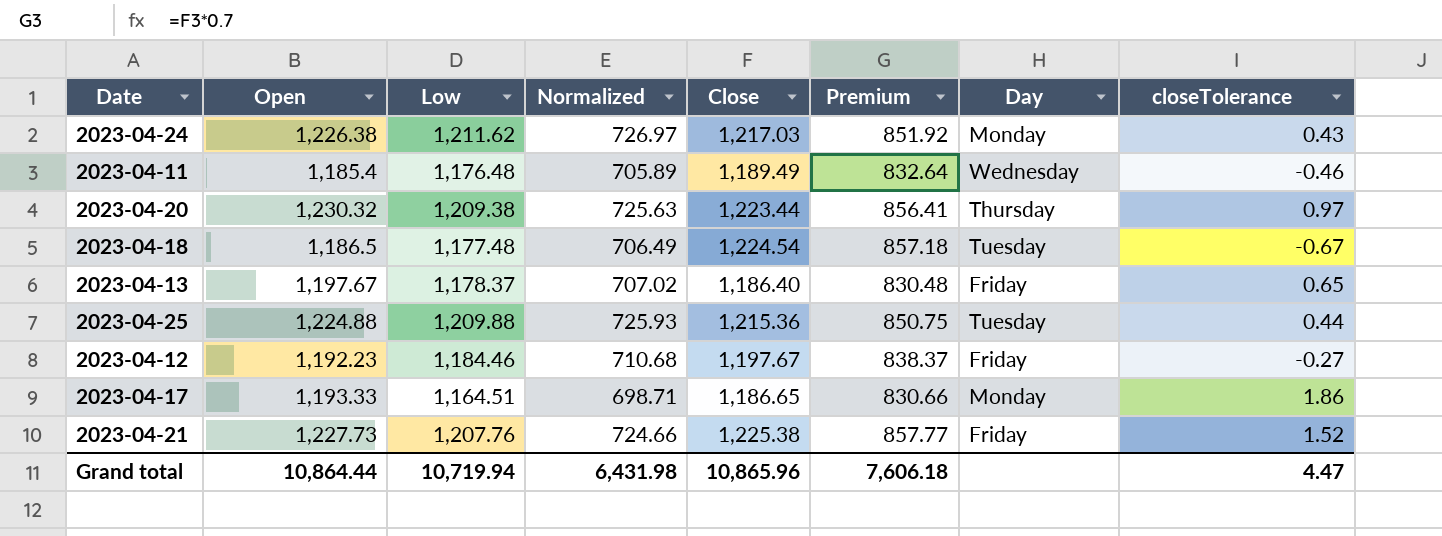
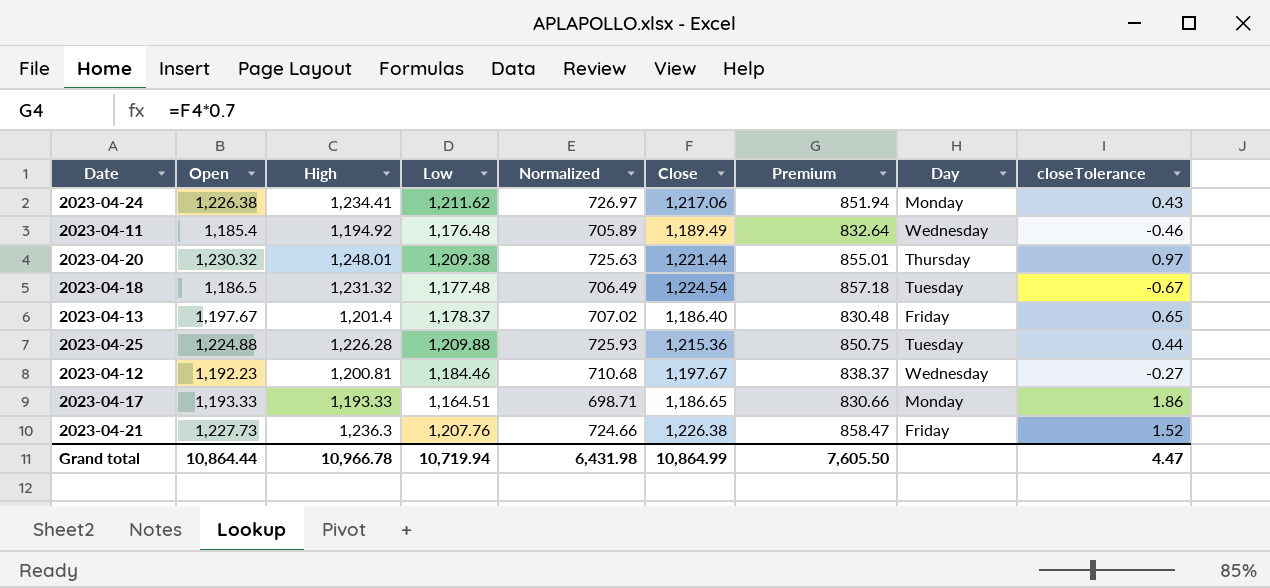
column High | position: none -> 3
2023-04-24 | Close: 1,217.03 -> 1,217.06
2023-04-24 | Premium: 851.92 -> 851.94
2023-04-20 | Close: 1,223.44 -> 1,221.44
2023-04-20 | Premium: 856.41 -> 855.01
2023-04-12 | Day: Friday -> Wednesday
2023-04-21 | Close: 1,225.38 -> 1,226.38
2023-04-21 | Premium: 857.77 -> 858.47
Grand total | Close: 10,865.96 -> 10,864.99
Grand total | Premium: 7,606.18 -> 7,605.50

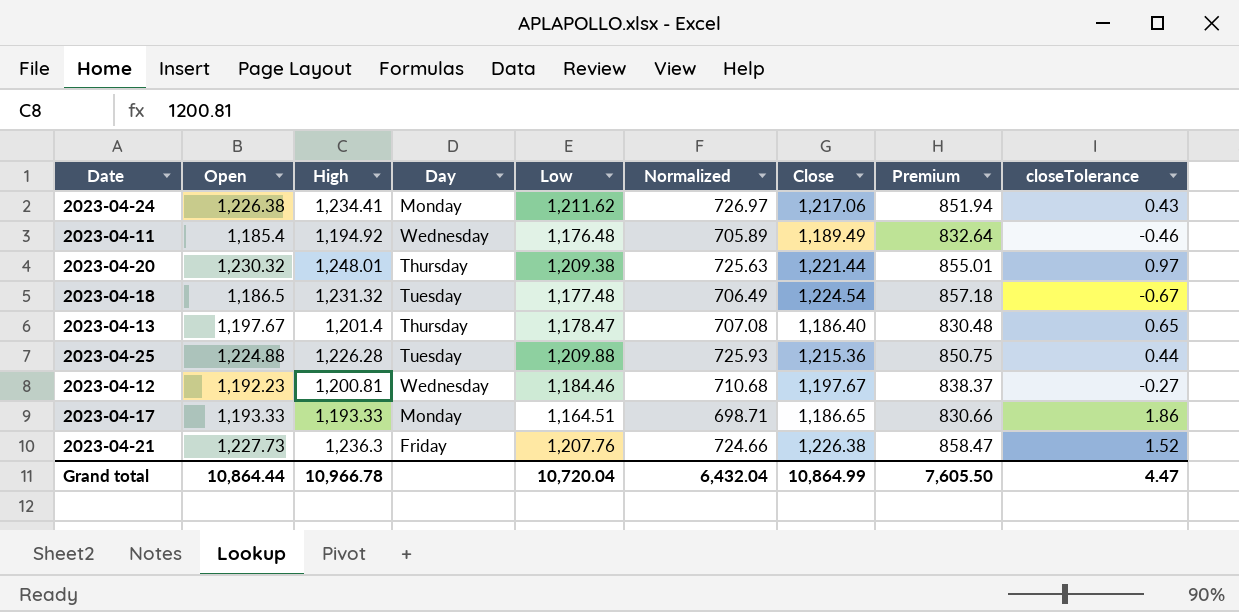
column Day | position: 8 -> 4
2023-04-13 | Day: Friday -> Thursday
2023-04-13 | Low: 1,178.37 -> 1,178.47
2023-04-13 | Normalized: 707.02 -> 707.08
Grand total | Low: 10,719.94 -> 10,720.04
Grand total | Normalized: 6,431.98 -> 6,432.04

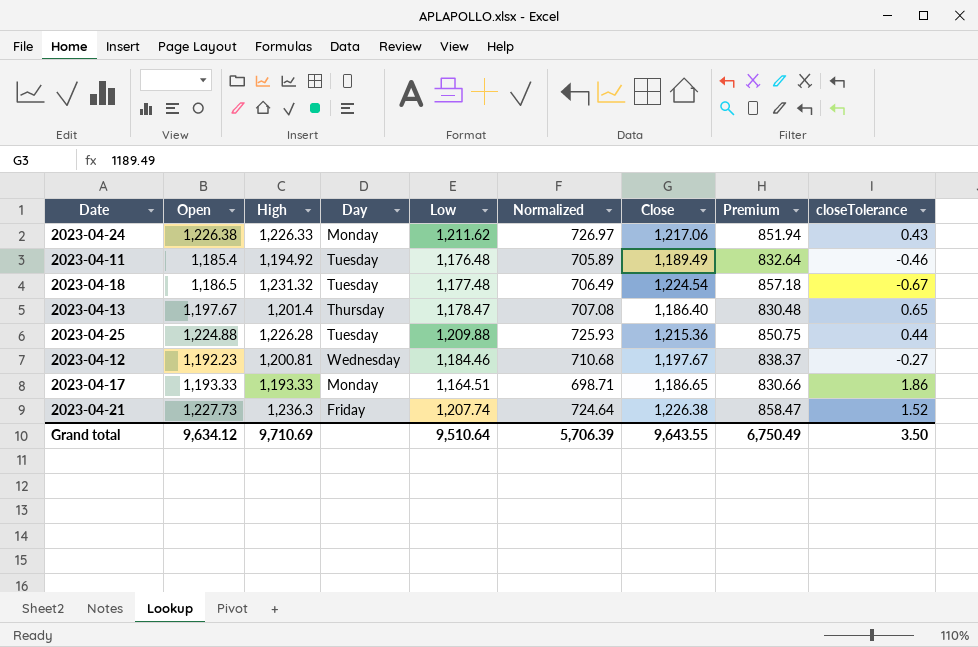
row 2023-04-20: 1,230.32 | 1,248.01 | Thursday | 1,209.38 | 725.63 | 1,221.44 | 855.01 | 0.97 -> none
2023-04-24 | High: 1,234.41 -> 1,226.33
2023-04-11 | Day: Wednesday -> Tuesday
2023-04-21 | Low: 1,207.76 -> 1,207.74
2023-04-21 | Normalized: 724.66 -> 724.64
Grand total | Open: 10,864.44 -> 9,634.12
Grand total | High: 10,966.78 -> 9,710.69
Grand total | Low: 10,720.04 -> 9,510.64
Grand total | Normalized: 6,432.04 -> 5,706.39
Grand total | Close: 10,864.99 -> 9,643.55
Grand total | Premium: 7,605.50 -> 6,750.49
Grand total | closeTolerance: 4.47 -> 3.50

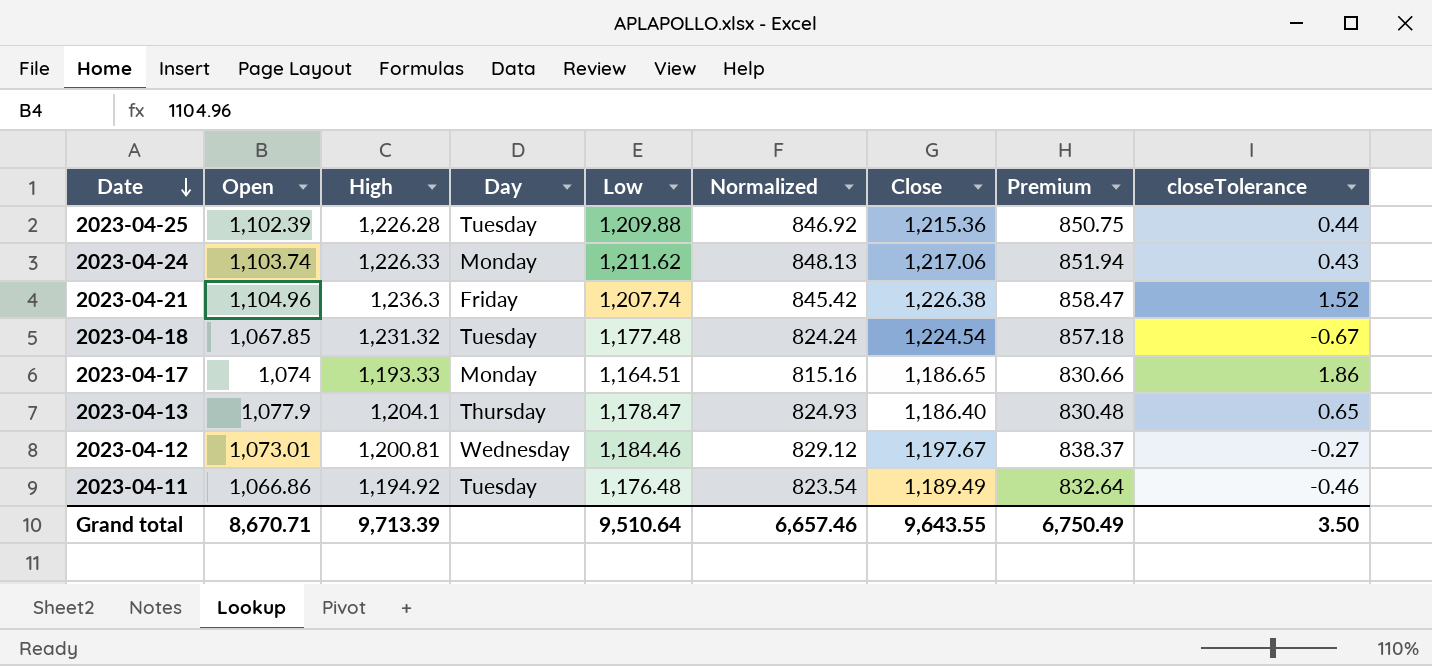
row order: none -> Date descending
column Normalized | formula: [Low] * 0.6 -> [Low] * 0.7
2023-04-25 | Open: 1,224.88 -> 1,102.39
2023-04-24 | Open: 1,226.38 -> 1,103.74
2023-04-21 | Open: 1,227.73 -> 1,104.96
2023-04-18 | Open: 1,186.5 -> 1,067.85
2023-04-17 | Open: 1,193.33 -> 1,074
2023-04-13 | Open: 1,197.67 -> 1,077.9
2023-04-13 | High: 1,201.4 -> 1,204.1
2023-04-12 | Open: 1,192.23 -> 1,073.01
2023-04-11 | Open: 1,185.4 -> 1,066.86
Grand total | Open: 9,634.12 -> 8,670.71
Grand total | High: 9,710.69 -> 9,713.39
Grand total | Normalized: 5,706.39 -> 6,657.46

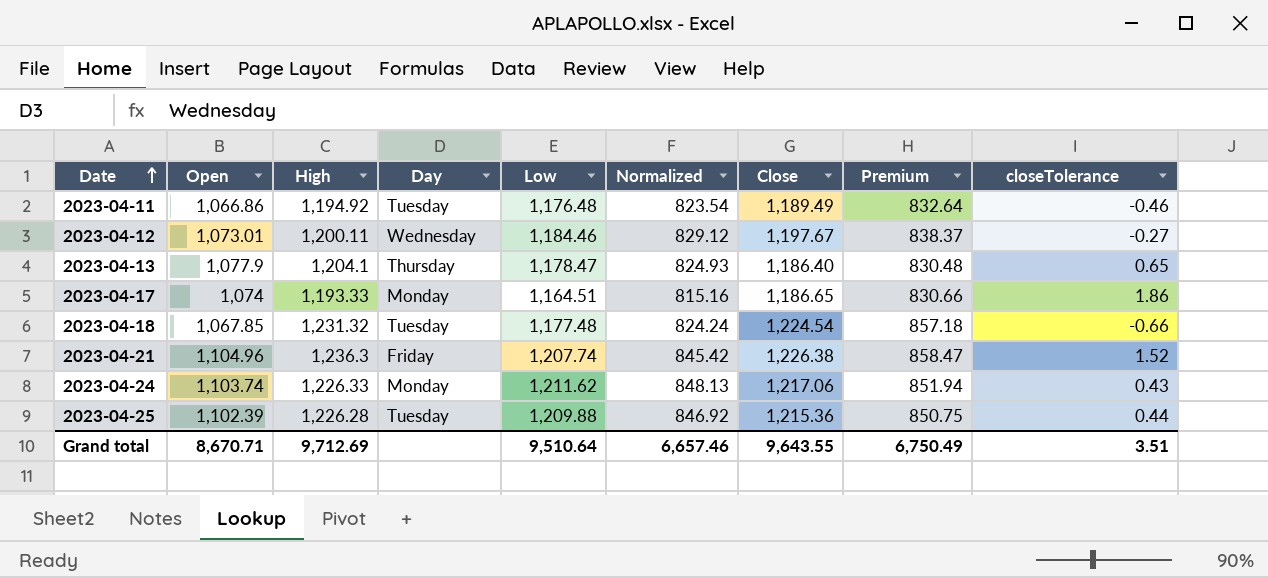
row order: Date descending -> Date ascending
2023-04-12 | High: 1,200.81 -> 1,200.11
2023-04-18 | closeTolerance: -0.67 -> -0.66
Grand total | High: 9,713.39 -> 9,712.69
Grand total | closeTolerance: 3.50 -> 3.51

